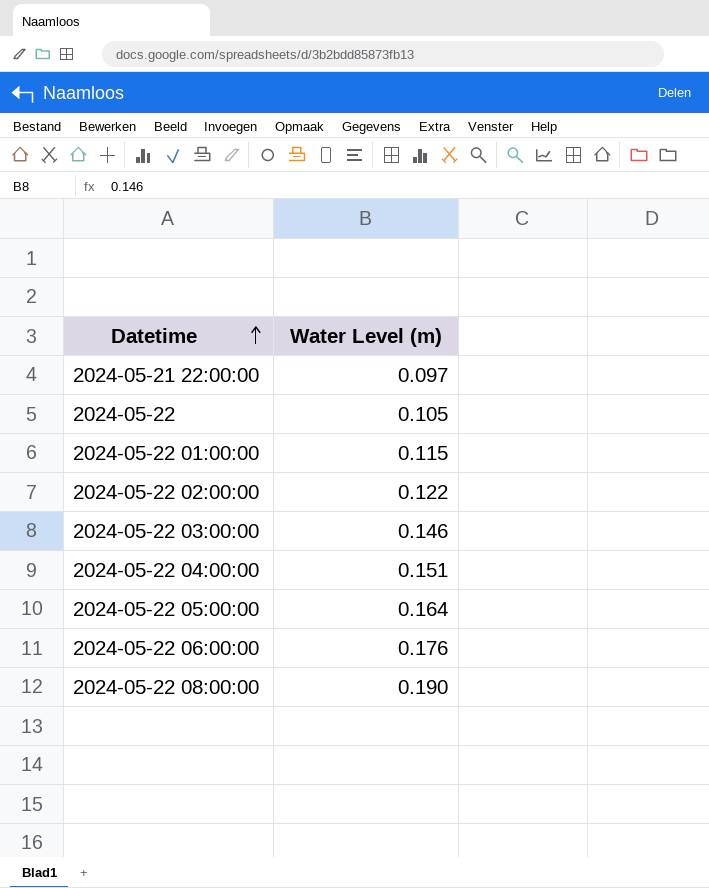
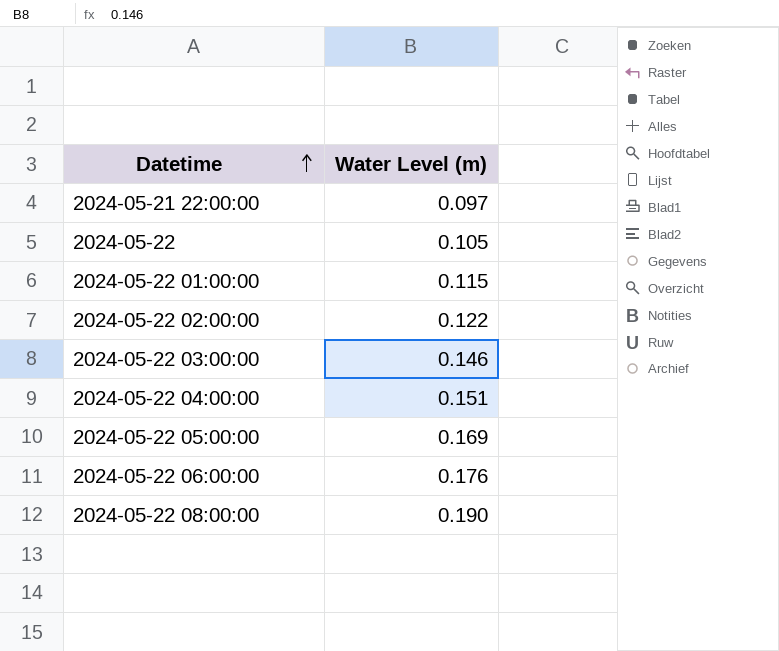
2024-05-22 05:00:00 | Water Level (m): 0.164 -> 0.169

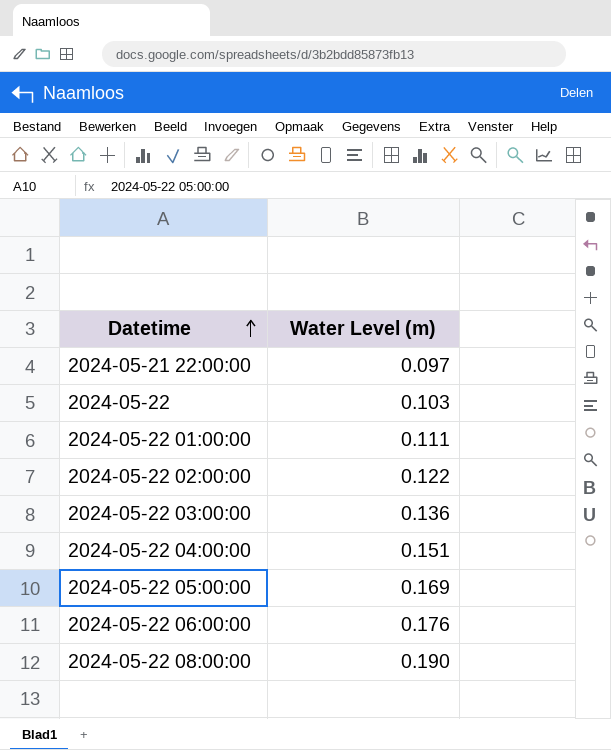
2024-05-22 | Water Level (m): 0.105 -> 0.103
2024-05-22 01:00:00 | Water Level (m): 0.115 -> 0.111
2024-05-22 03:00:00 | Water Level (m): 0.146 -> 0.136

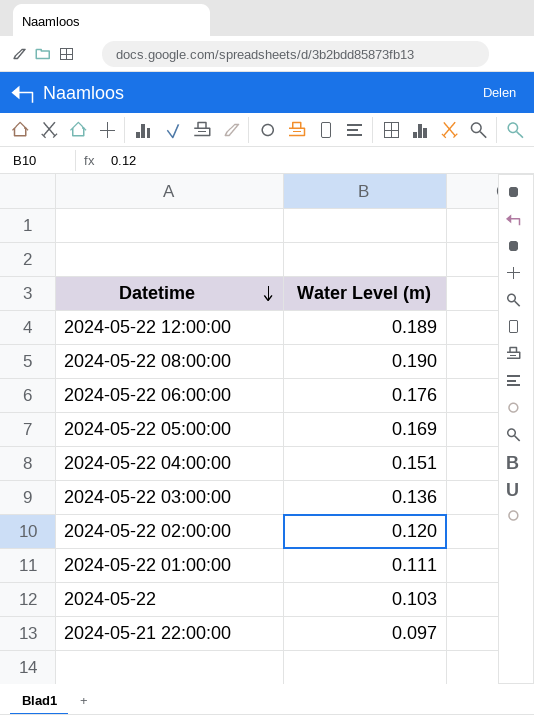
row order: Datetime ascending -> Datetime descending
row 2024-05-22 12:00:00: none -> 0.189
2024-05-22 02:00:00 | Water Level (m): 0.122 -> 0.120

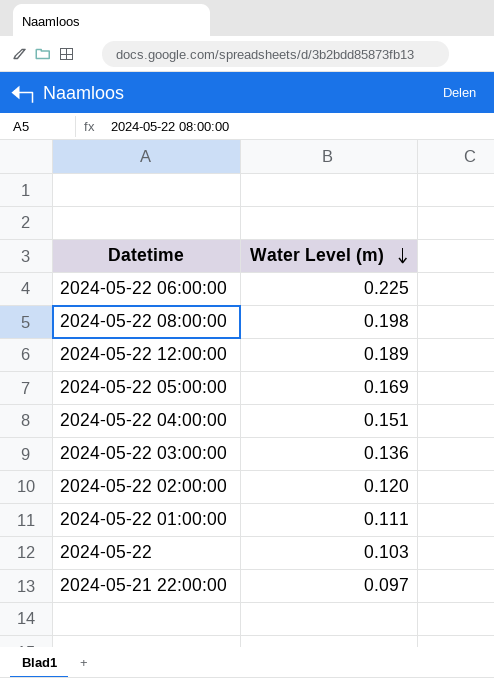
row order: Datetime descending -> Water Level (m) descending
2024-05-22 06:00:00 | Water Level (m): 0.176 -> 0.225
2024-05-22 08:00:00 | Water Level (m): 0.190 -> 0.198

